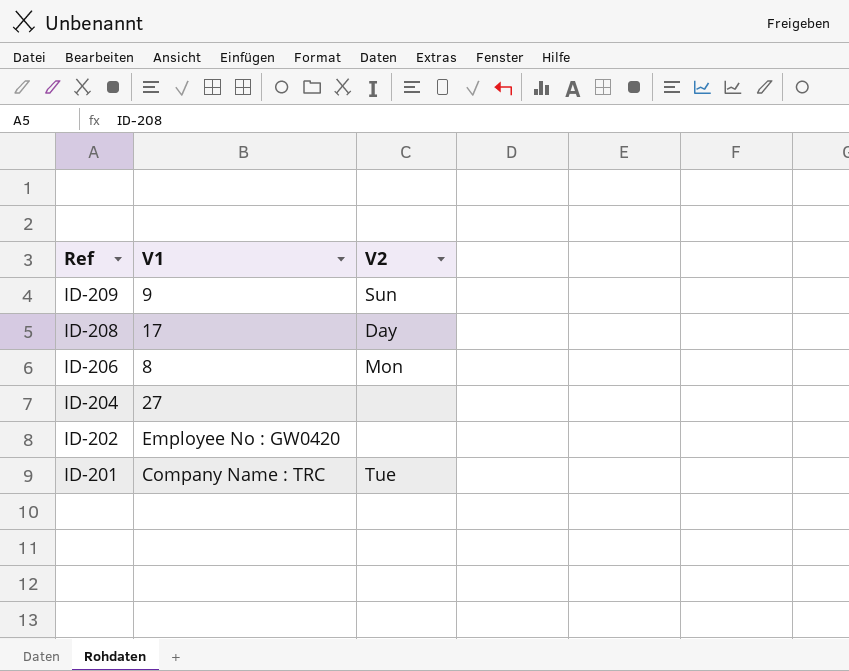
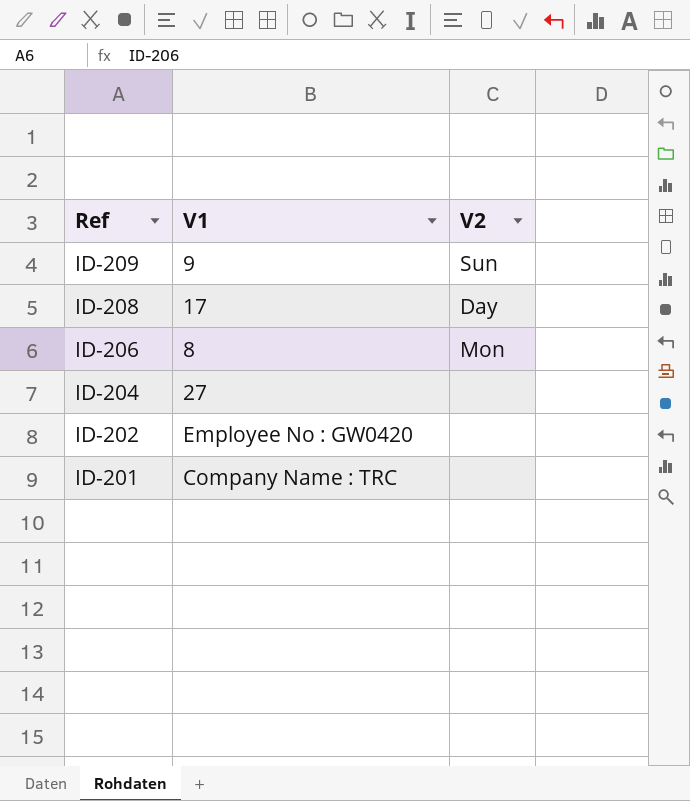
ID-201 | V2: Tue -> none

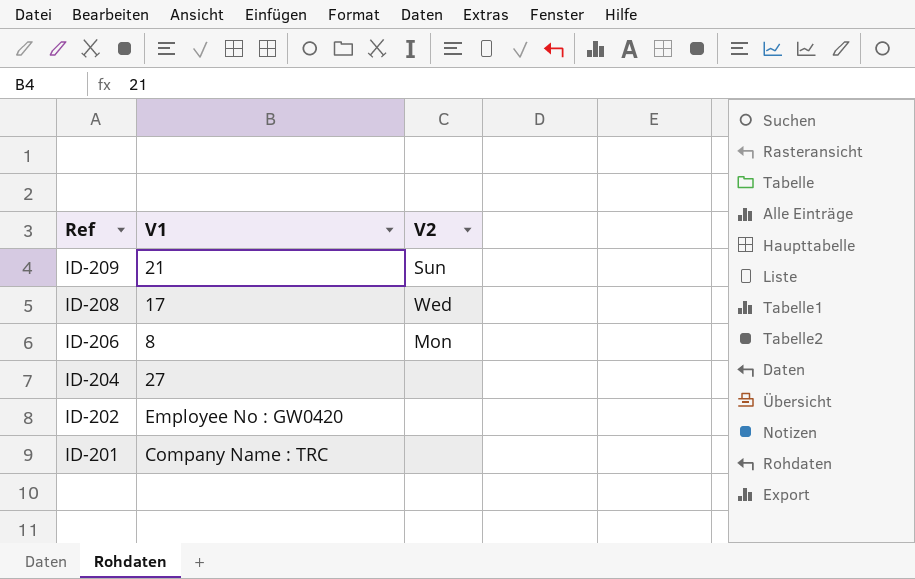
ID-209 | V1: 9 -> 21
ID-208 | V2: Day -> Wed

